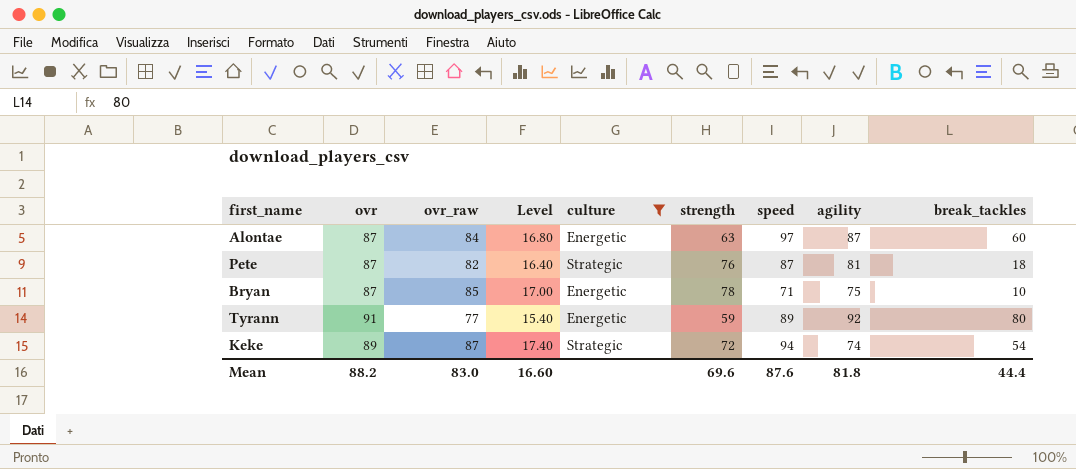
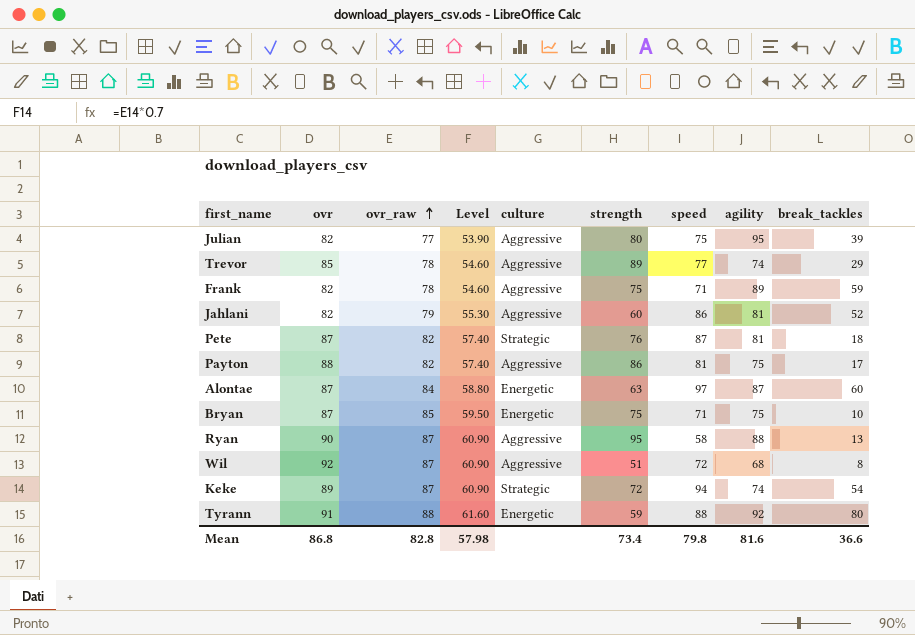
filter: culture != Aggressive -> none
row order: none -> ovr_raw ascending
column Level | formula: [ovr_raw] * 0.2 -> [ovr_raw] * 0.7
Bryan | strength: 78 -> 75
Tyrann | ovr_raw: 77 -> 88
Tyrann | speed: 89 -> 88
Mean | ovr: 88.2 -> 86.8
Mean | ovr_raw: 83.0 -> 82.8
Mean | Level: 16.60 -> 57.98
Mean | strength: 69.6 -> 73.4
Mean | speed: 87.6 -> 79.8
Mean | agility: 81.8 -> 81.6
Mean | break_tackles: 44.4 -> 36.6

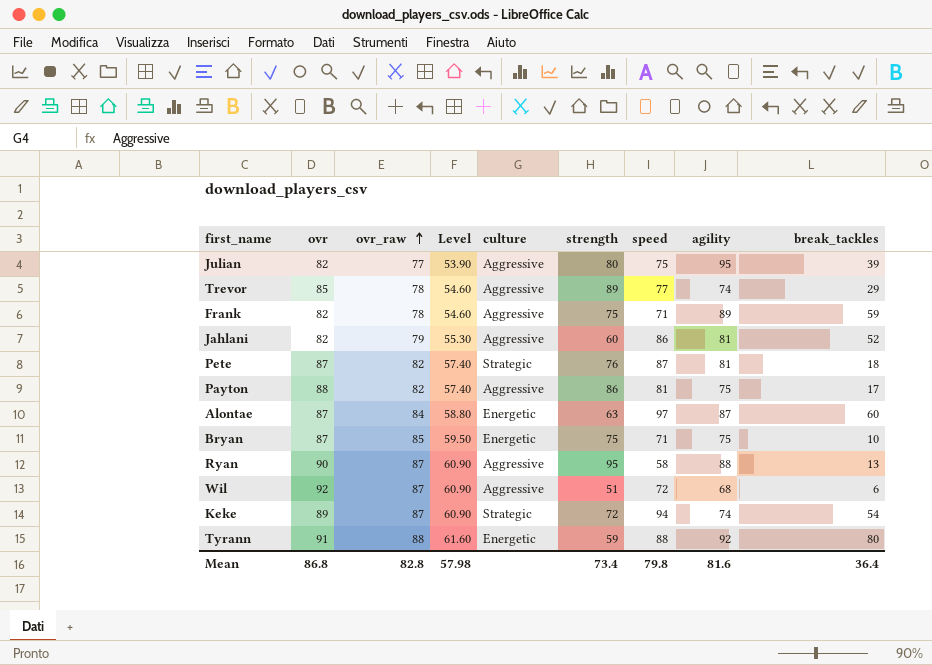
Wil | break_tackles: 8 -> 6
Mean | break_tackles: 36.6 -> 36.4

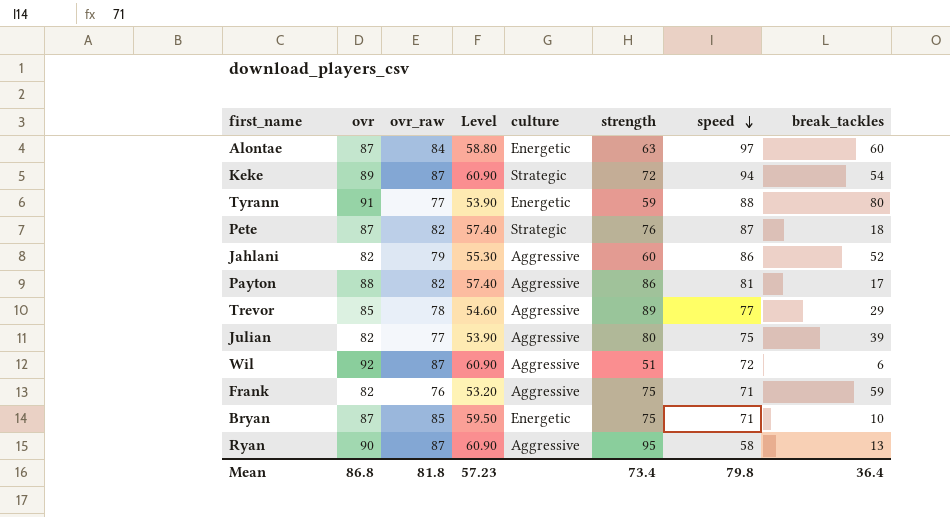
row order: ovr_raw ascending -> speed descending
column agility | position: 8 -> none
Tyrann | ovr_raw: 88 -> 77
Tyrann | Level: 61.60 -> 53.90
Frank | ovr_raw: 78 -> 76
Frank | Level: 54.60 -> 53.20
Mean | ovr_raw: 82.8 -> 81.8
Mean | Level: 57.98 -> 57.23

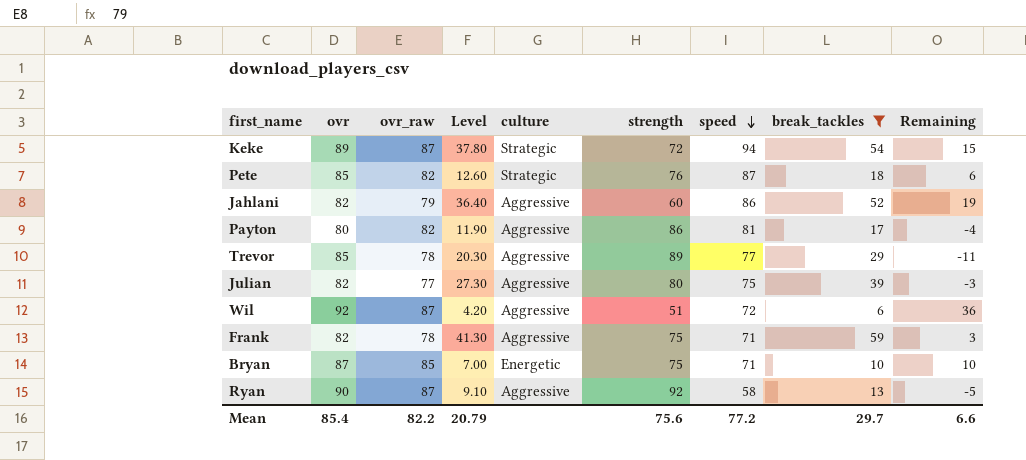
filter: none -> break_tackles <= 59
column Level | formula: [ovr_raw] * 0.7 -> [break_tackles] * 0.7
column Remaining | formula: none -> [ovr_raw] - [strength]
Pete | ovr: 87 -> 85
Payton | ovr: 88 -> 80
Frank | ovr_raw: 76 -> 78
Ryan | strength: 95 -> 92
Mean | ovr: 86.8 -> 85.4
Mean | ovr_raw: 81.8 -> 82.2
Mean | Level: 57.23 -> 20.79
Mean | strength: 73.4 -> 75.6
Mean | speed: 79.8 -> 77.2
Mean | break_tackles: 36.4 -> 29.7

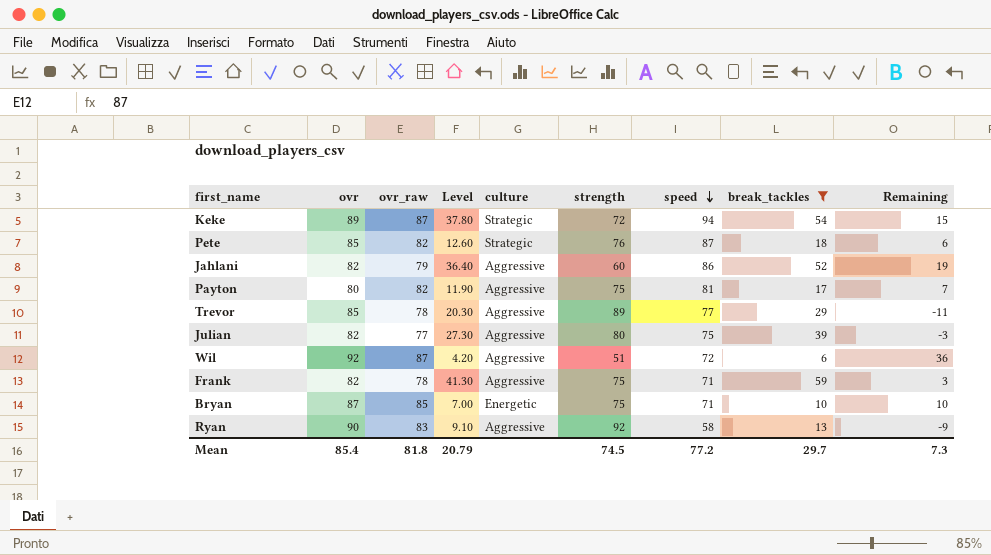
Payton | strength: 86 -> 75
Payton | Remaining: -4 -> 7
Ryan | ovr_raw: 87 -> 83
Ryan | Remaining: -5 -> -9
Mean | ovr_raw: 82.2 -> 81.8
Mean | strength: 75.6 -> 74.5
Mean | Remaining: 6.6 -> 7.3

